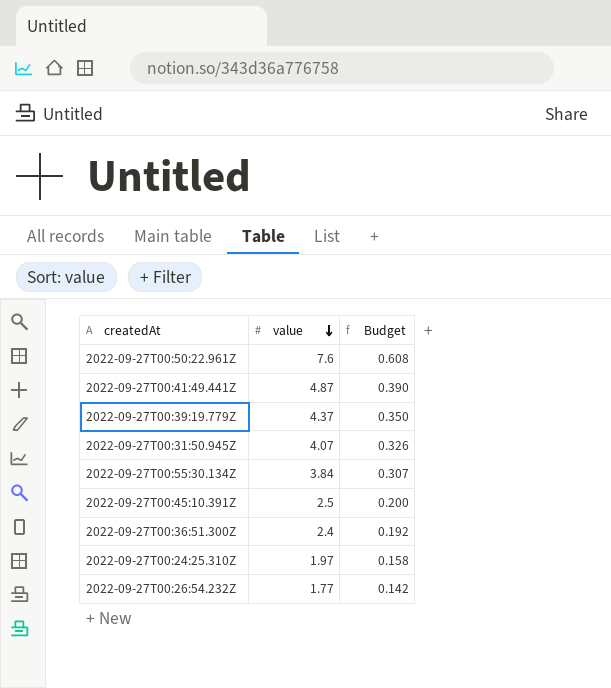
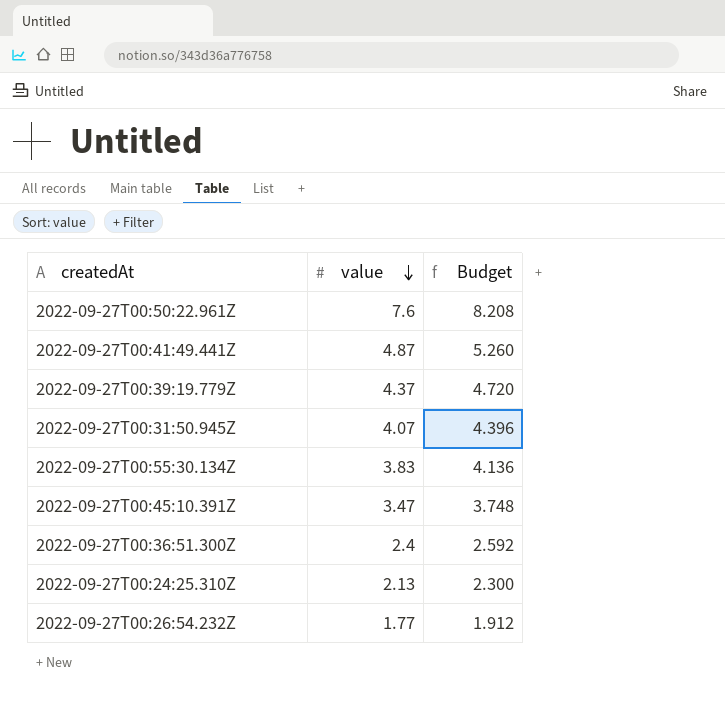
column Budget | formula: [value] * 0.08 -> [value] * 1.08
2022-09-27T00:55:30.134Z | value: 3.84 -> 3.83
2022-09-27T00:45:10.391Z | value: 2.5 -> 3.47
2022-09-27T00:24:25.310Z | value: 1.97 -> 2.13

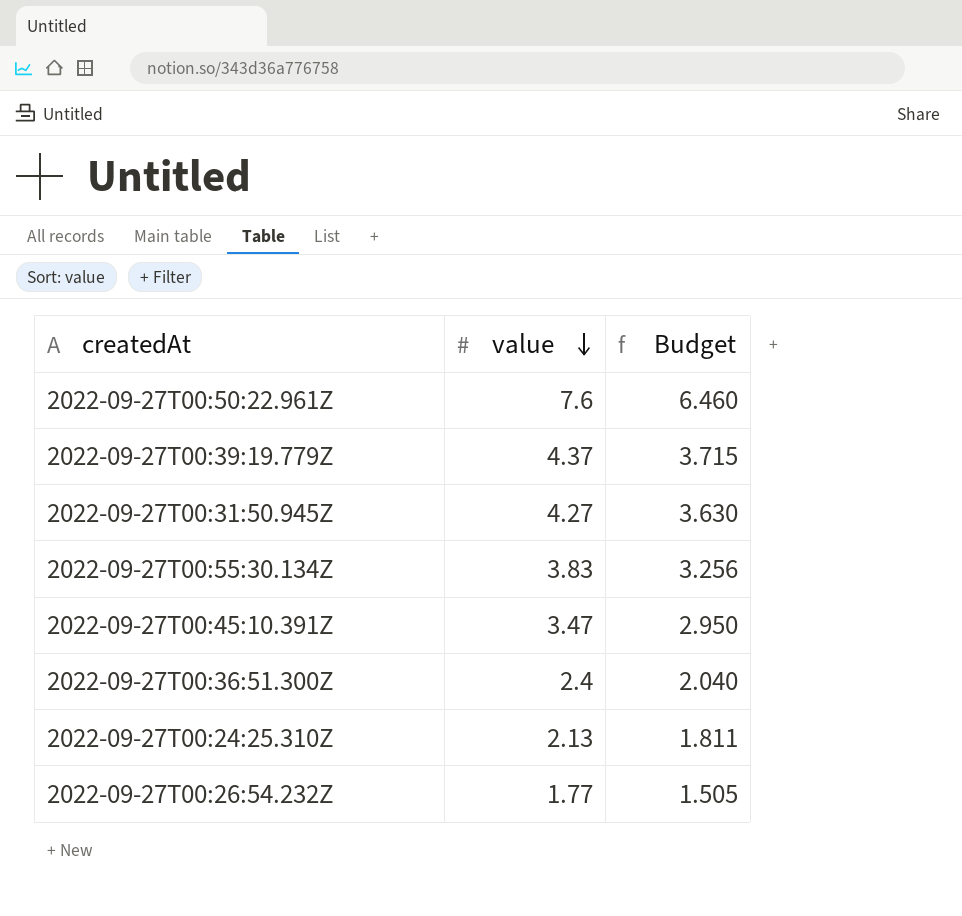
column Budget | formula: [value] * 1.08 -> [value] * 0.85
row 2022-09-27T00:41:49.441Z: 4.87 | 5.260 -> none
2022-09-27T00:31:50.945Z | value: 4.07 -> 4.27

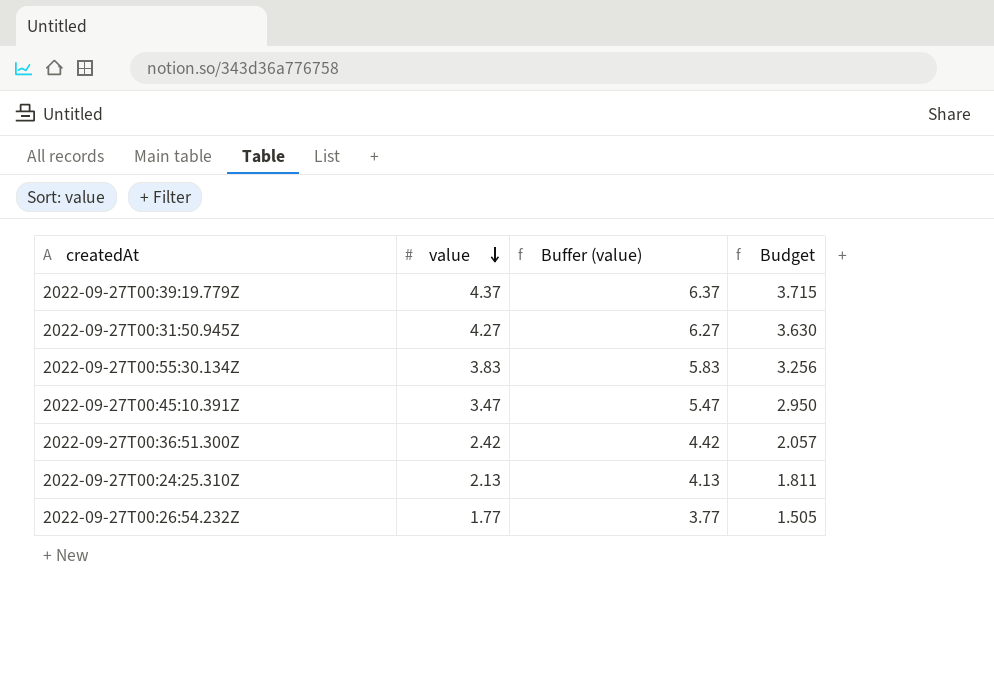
column Buffer (value) | formula: none -> [value] + 2
row 2022-09-27T00:50:22.961Z: 7.6 | 6.460 -> none
2022-09-27T00:36:51.300Z | value: 2.4 -> 2.42
2022-09-27T00:36:51.300Z | Budget: 2.040 -> 2.057

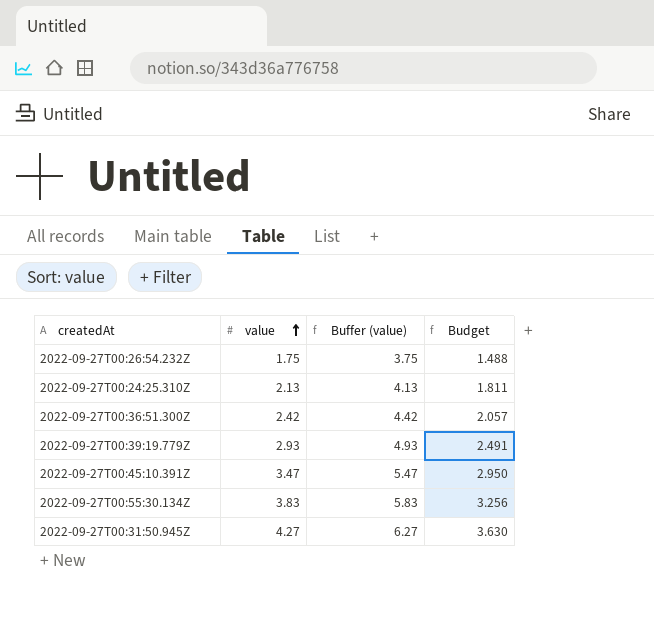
row order: value descending -> value ascending
2022-09-27T00:26:54.232Z | value: 1.77 -> 1.75
2022-09-27T00:26:54.232Z | Buffer (value): 3.77 -> 3.75
2022-09-27T00:26:54.232Z | Budget: 1.505 -> 1.488
2022-09-27T00:39:19.779Z | value: 4.37 -> 2.93
2022-09-27T00:39:19.779Z | Buffer (value): 6.37 -> 4.93
2022-09-27T00:39:19.779Z | Budget: 3.715 -> 2.491

